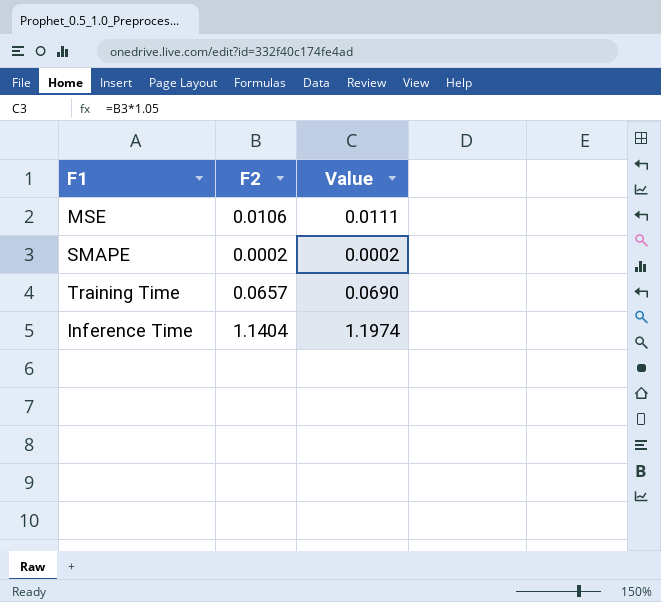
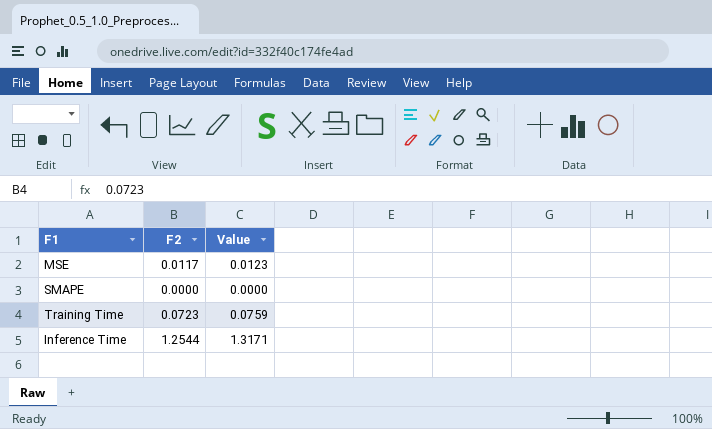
MSE | F2: 0.0106 -> 0.0117
MSE | Value: 0.0111 -> 0.0123
SMAPE | F2: 0.0002 -> 0.0000
SMAPE | Value: 0.0002 -> 0.0000
Training Time | F2: 0.0657 -> 0.0723
Training Time | Value: 0.0690 -> 0.0759
Inference Time | F2: 1.1404 -> 1.2544
Inference Time | Value: 1.1974 -> 1.3171

